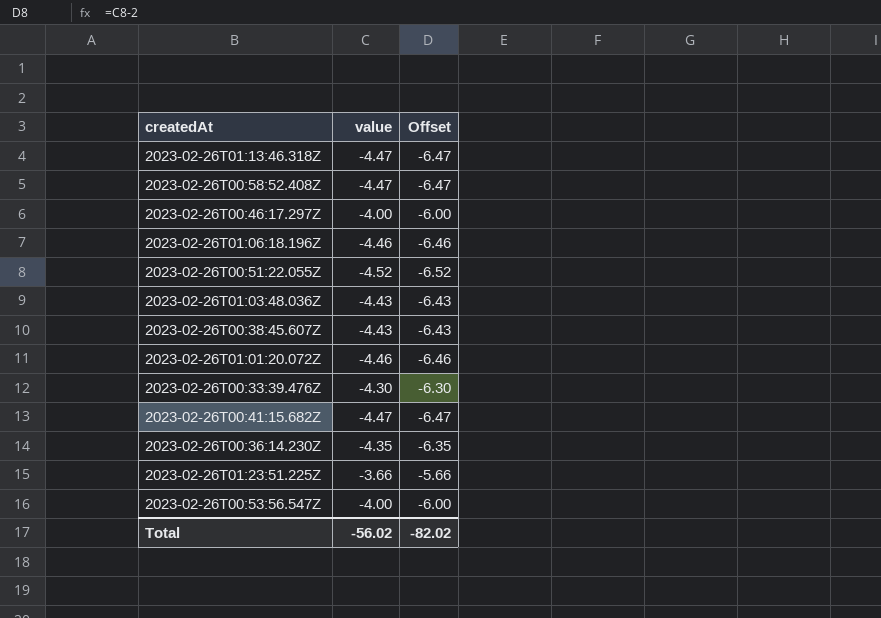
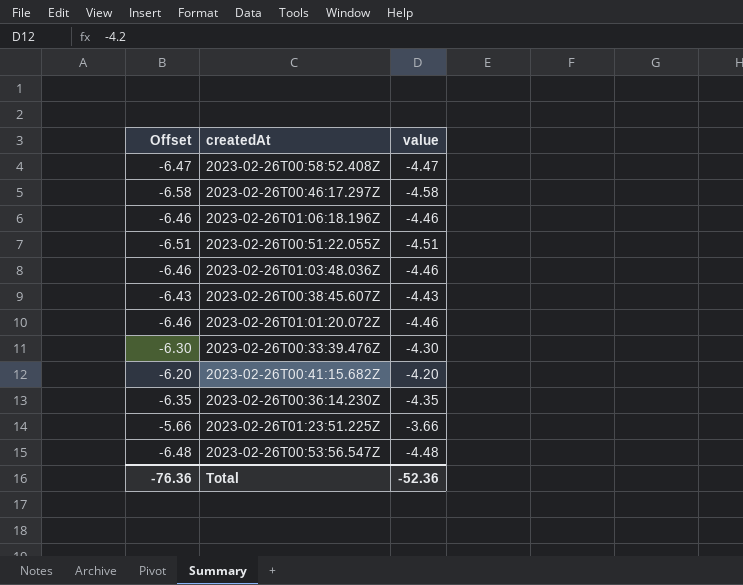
column Offset | position: 3 -> 1
row 2023-02-26T01:13:46.318Z: -4.47 | -6.47 -> none
2023-02-26T00:46:17.297Z | Offset: -6.00 -> -6.58
2023-02-26T00:46:17.297Z | value: -4.00 -> -4.58
2023-02-26T00:51:22.055Z | Offset: -6.52 -> -6.51
2023-02-26T00:51:22.055Z | value: -4.52 -> -4.51
2023-02-26T01:03:48.036Z | Offset: -6.43 -> -6.46
2023-02-26T01:03:48.036Z | value: -4.43 -> -4.46
2023-02-26T00:41:15.682Z | Offset: -6.47 -> -6.20
2023-02-26T00:41:15.682Z | value: -4.47 -> -4.20
2023-02-26T00:53:56.547Z | Offset: -6.00 -> -6.48
2023-02-26T00:53:56.547Z | value: -4.00 -> -4.48
Total | Offset: -82.02 -> -76.36
Total | value: -56.02 -> -52.36

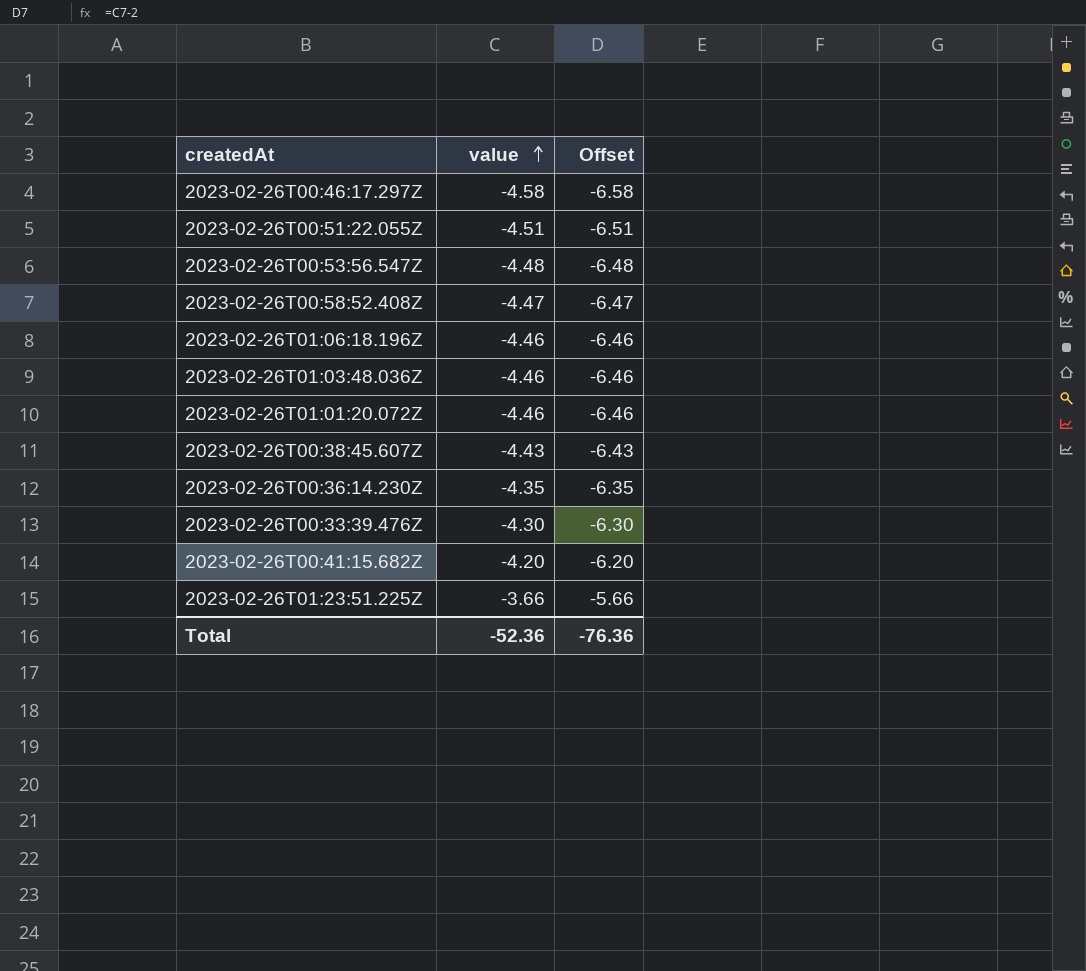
row order: none -> value ascending
column Offset | position: 1 -> 3

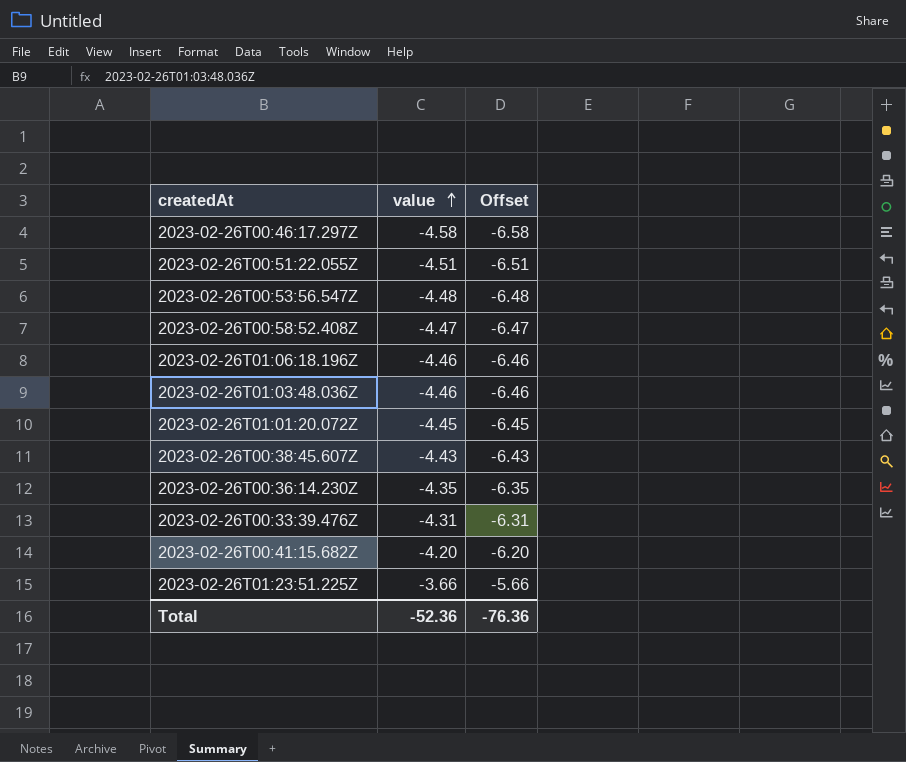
2023-02-26T01:01:20.072Z | value: -4.46 -> -4.45
2023-02-26T01:01:20.072Z | Offset: -6.46 -> -6.45
2023-02-26T00:33:39.476Z | value: -4.30 -> -4.31
2023-02-26T00:33:39.476Z | Offset: -6.30 -> -6.31

